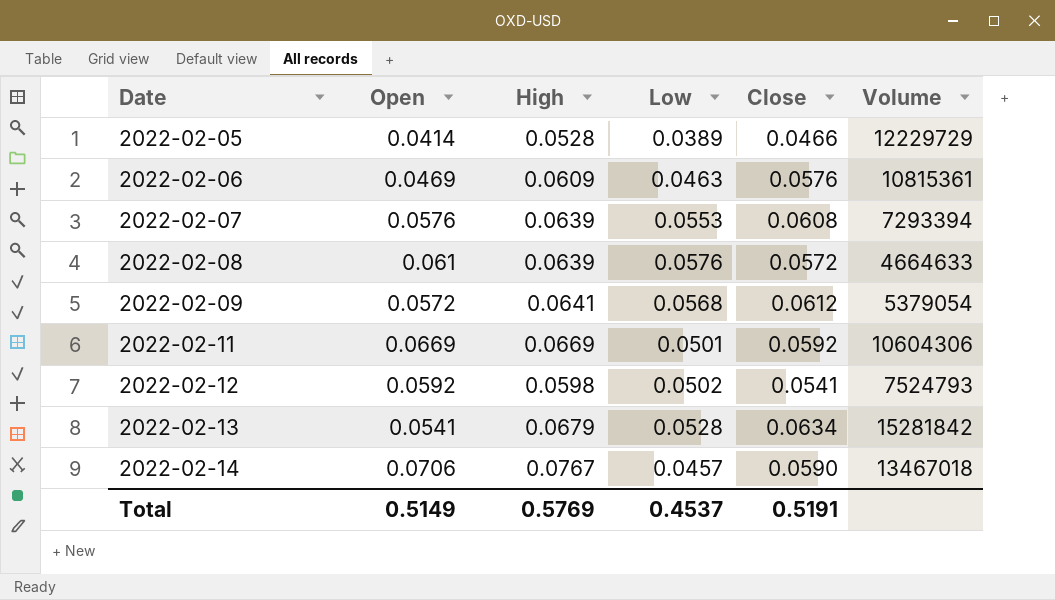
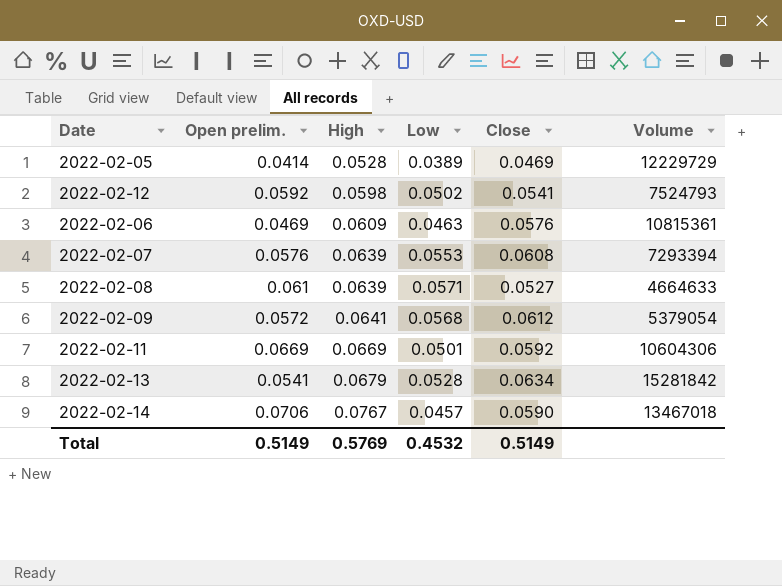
row order: Date ascending -> High ascending
column name: Open -> Open prelim.
2022-02-05 | Close: 0.0466 -> 0.0469
2022-02-08 | Low: 0.0576 -> 0.0571
2022-02-08 | Close: 0.0572 -> 0.0527
Total | Low: 0.4537 -> 0.4532
Total | Close: 0.5191 -> 0.5149

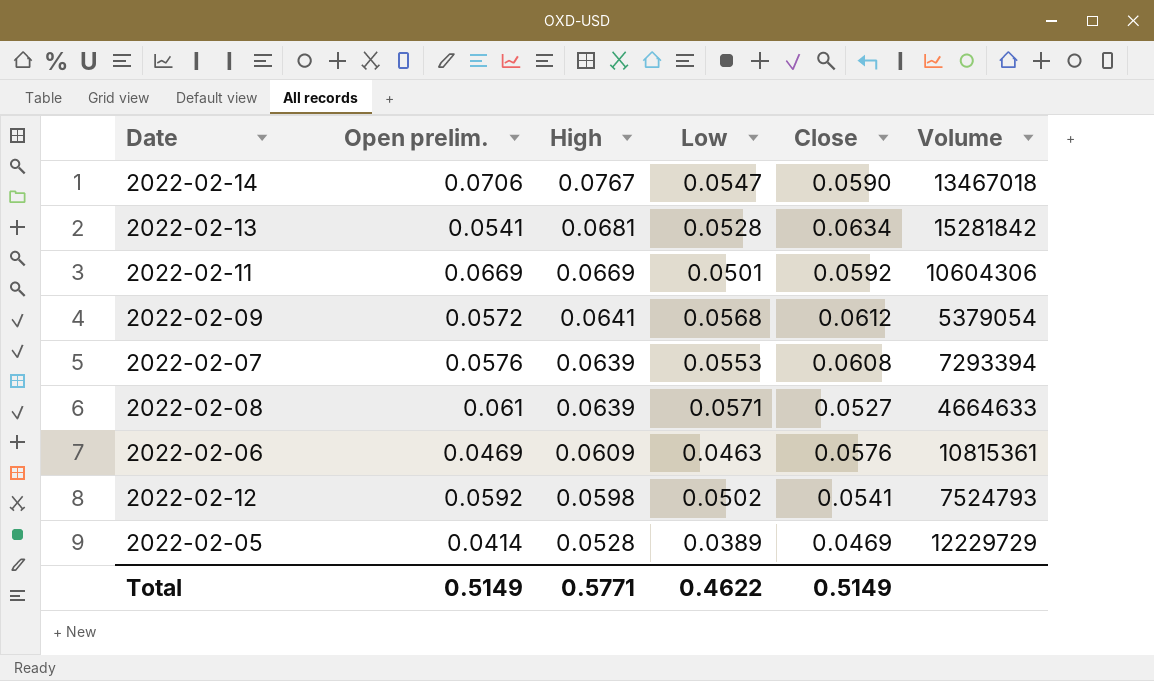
row order: High ascending -> High descending
2022-02-14 | Low: 0.0457 -> 0.0547
2022-02-13 | High: 0.0679 -> 0.0681
Total | High: 0.5769 -> 0.5771
Total | Low: 0.4532 -> 0.4622

